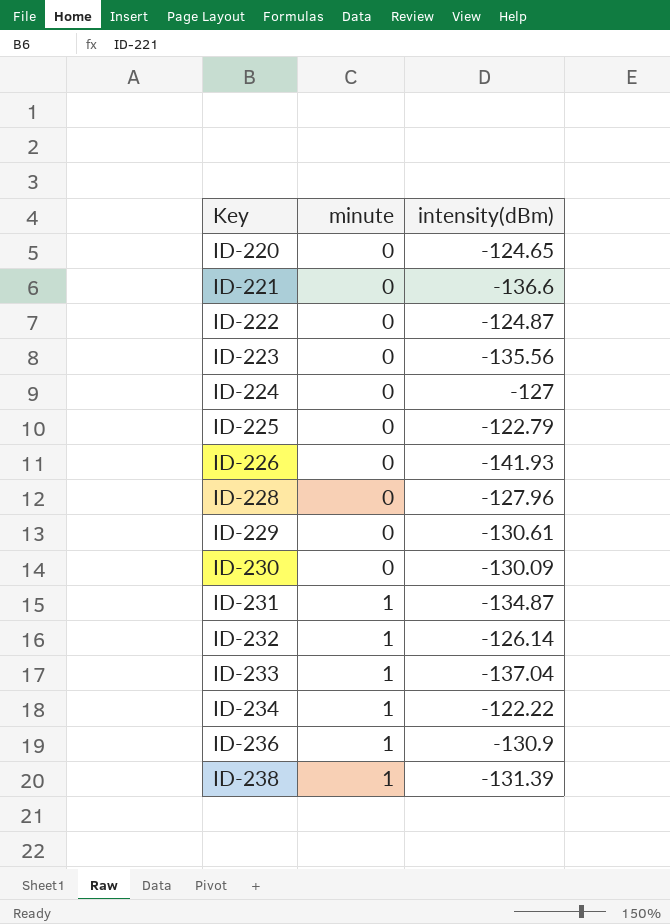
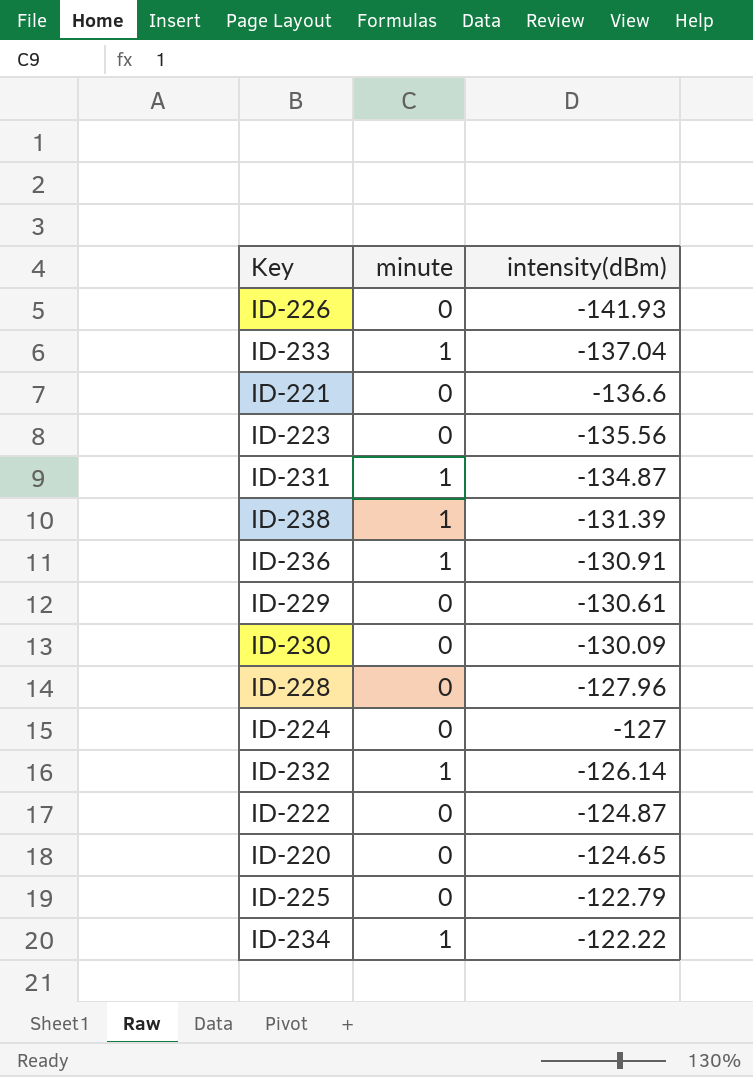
row order: Key ascending -> intensity(dBm) ascending
ID-236 | intensity(dBm): -130.9 -> -130.91

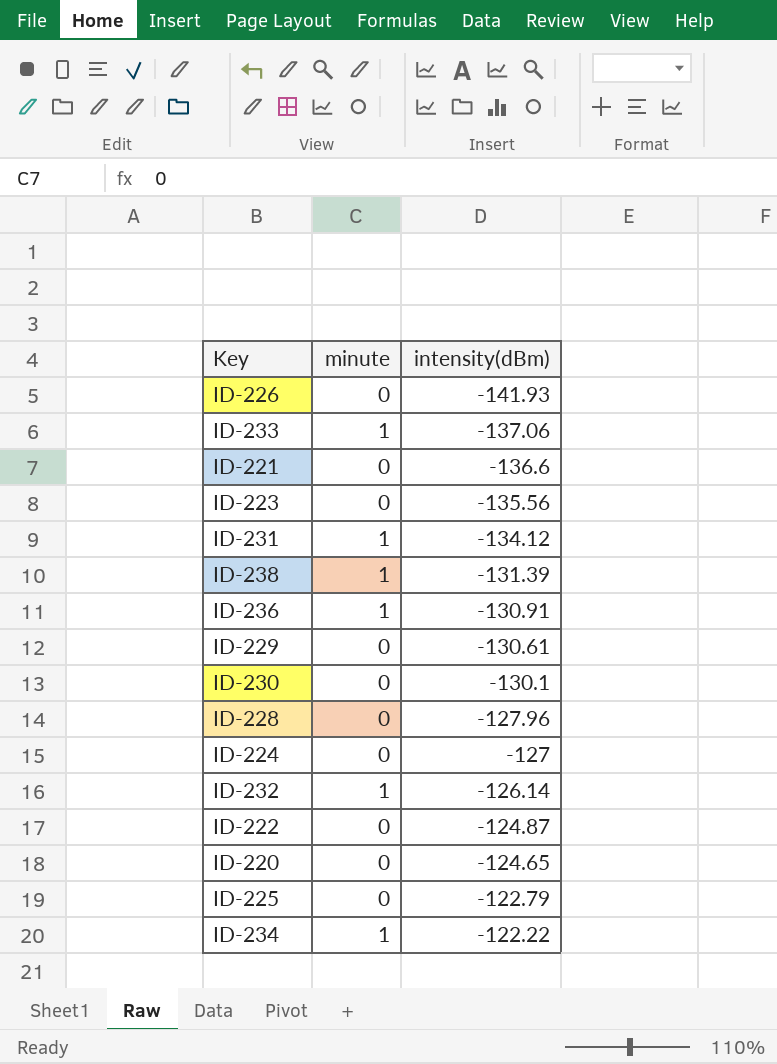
ID-233 | intensity(dBm): -137.04 -> -137.06
ID-231 | intensity(dBm): -134.87 -> -134.12
ID-230 | intensity(dBm): -130.09 -> -130.1

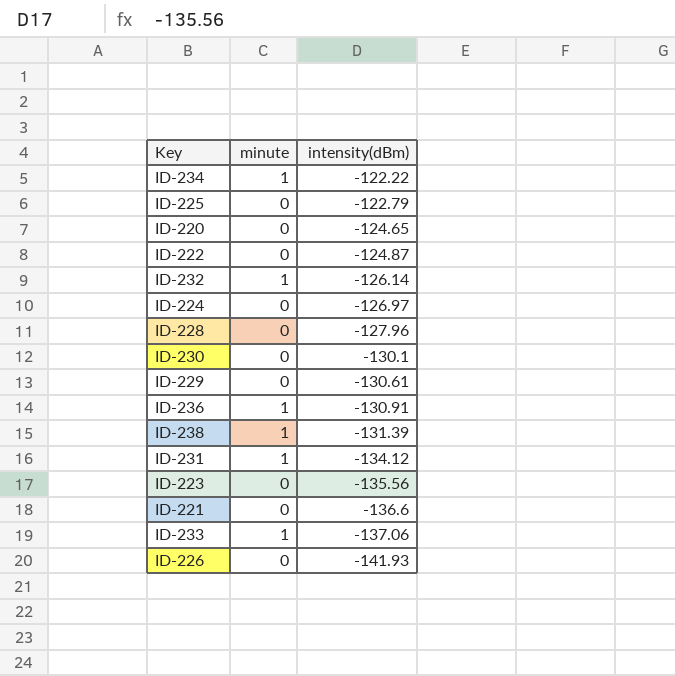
row order: intensity(dBm) ascending -> intensity(dBm) descending
ID-224 | intensity(dBm): -127 -> -126.97

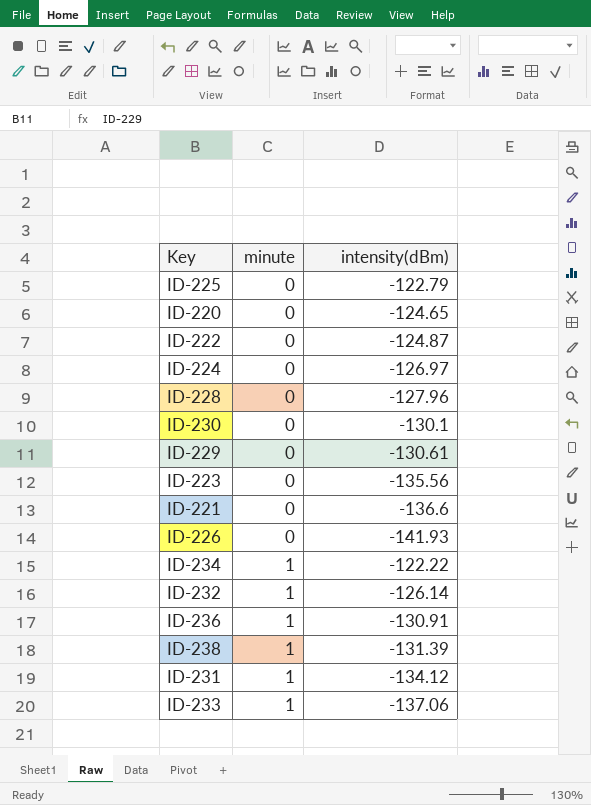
row order: intensity(dBm) descending -> minute ascending

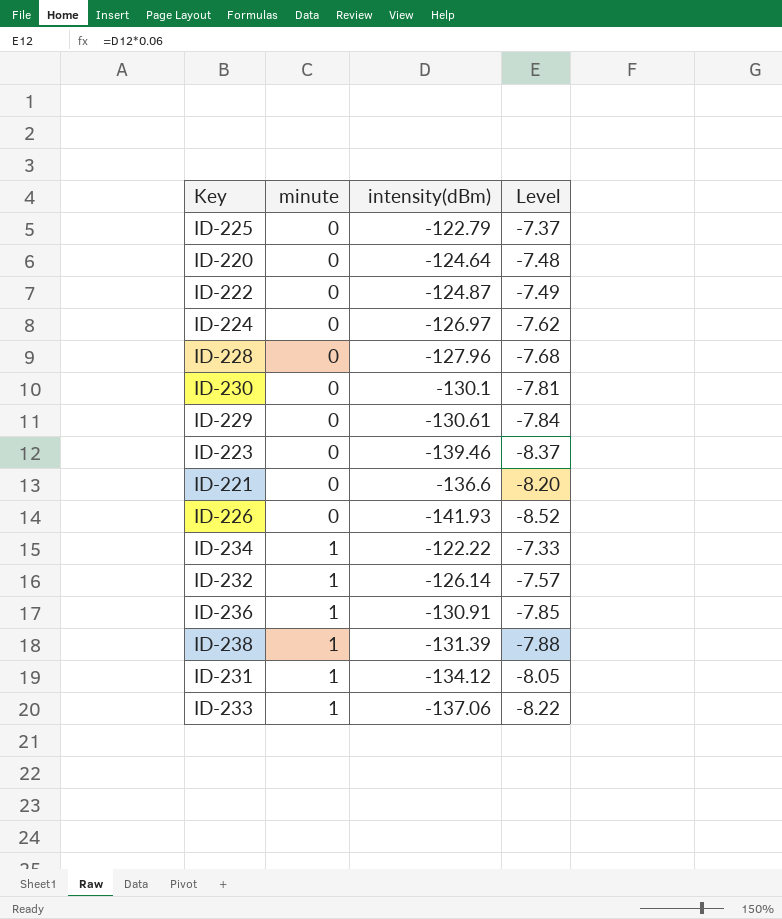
column Level | formula: none -> [intensity(dBm)] * 0.06
ID-220 | intensity(dBm): -124.65 -> -124.64
ID-223 | intensity(dBm): -135.56 -> -139.46

